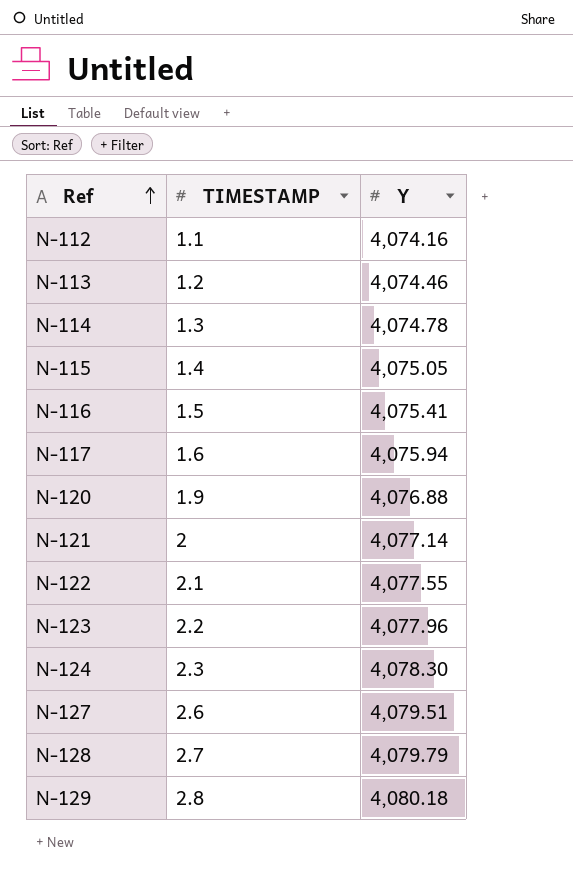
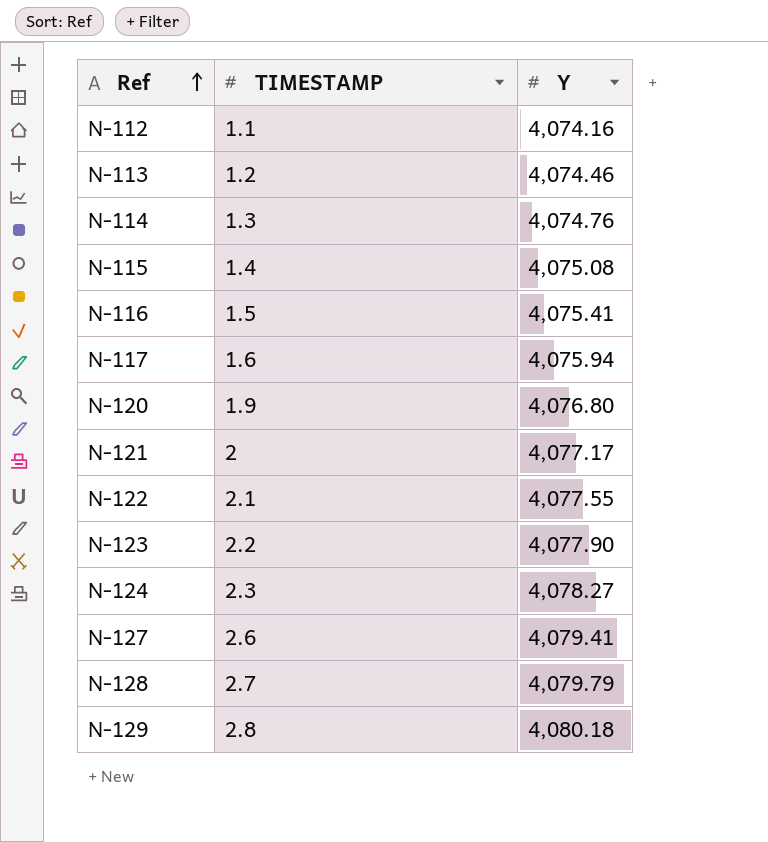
N-114 | Y: 4,074.78 -> 4,074.76
N-115 | Y: 4,075.05 -> 4,075.08
N-120 | Y: 4,076.88 -> 4,076.80
N-121 | Y: 4,077.14 -> 4,077.17
N-123 | Y: 4,077.96 -> 4,077.90
N-124 | Y: 4,078.30 -> 4,078.27
N-127 | Y: 4,079.51 -> 4,079.41

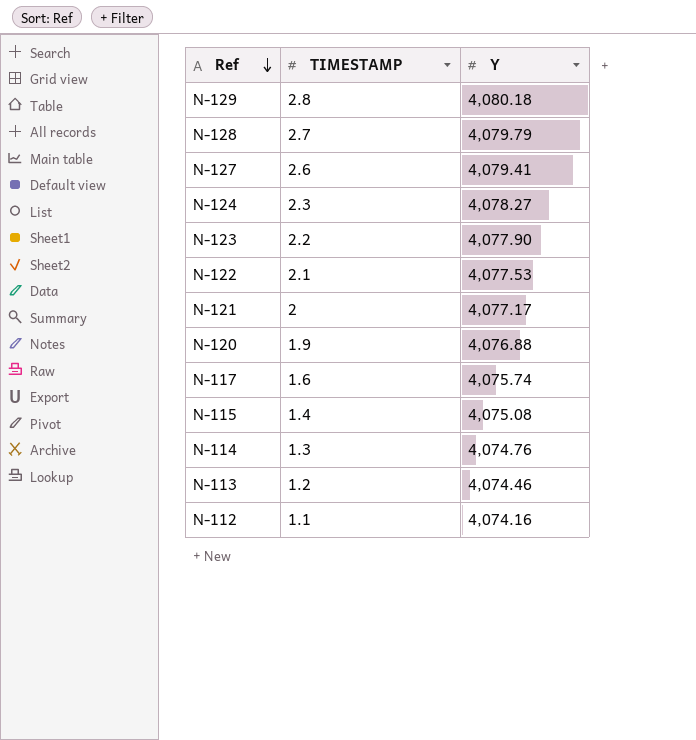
row order: Ref ascending -> Ref descending
row N-116: 1.5 | 4,075.41 -> none
N-122 | Y: 4,077.55 -> 4,077.53
N-120 | Y: 4,076.80 -> 4,076.88
N-117 | Y: 4,075.94 -> 4,075.74

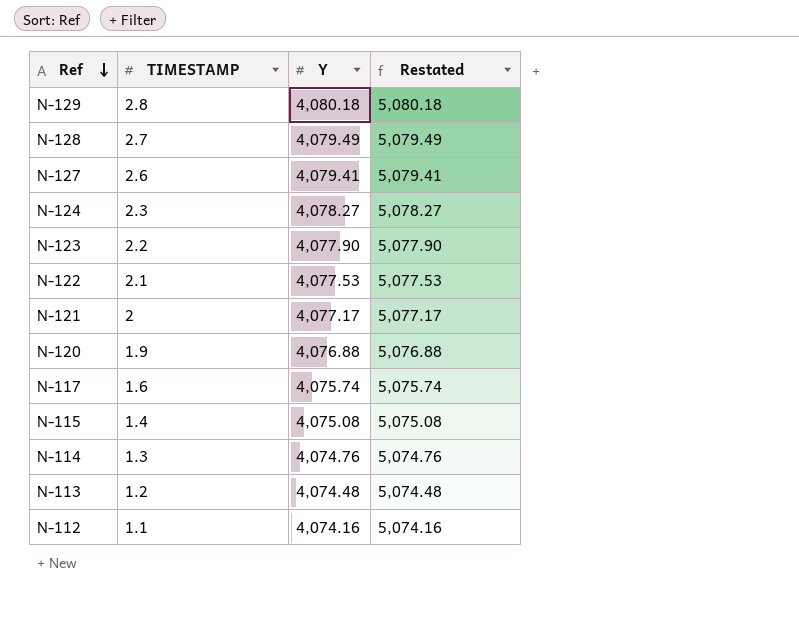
column Restated | formula: none -> [Y] + 1000
N-128 | Y: 4,079.79 -> 4,079.49
N-113 | Y: 4,074.46 -> 4,074.48

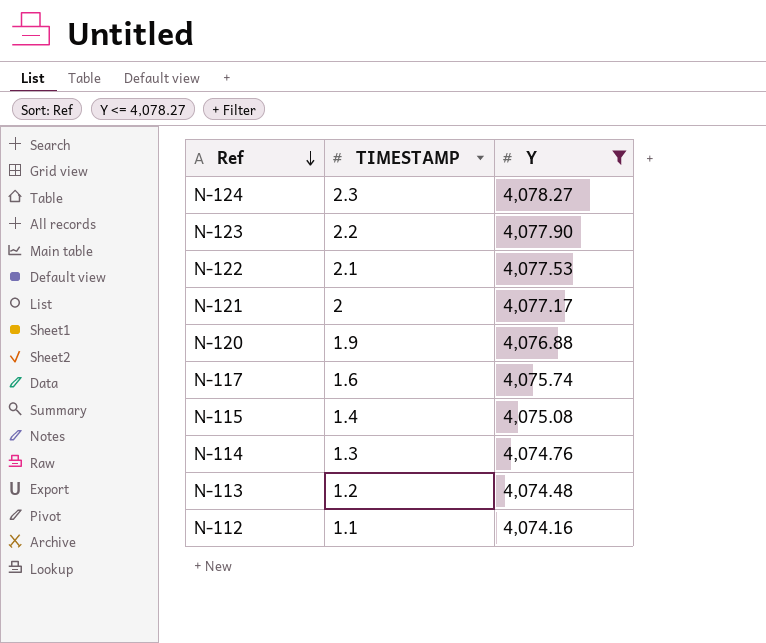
filter: none -> Y <= 4,078.27
column Restated | formula: [Y] + 1000 -> none

